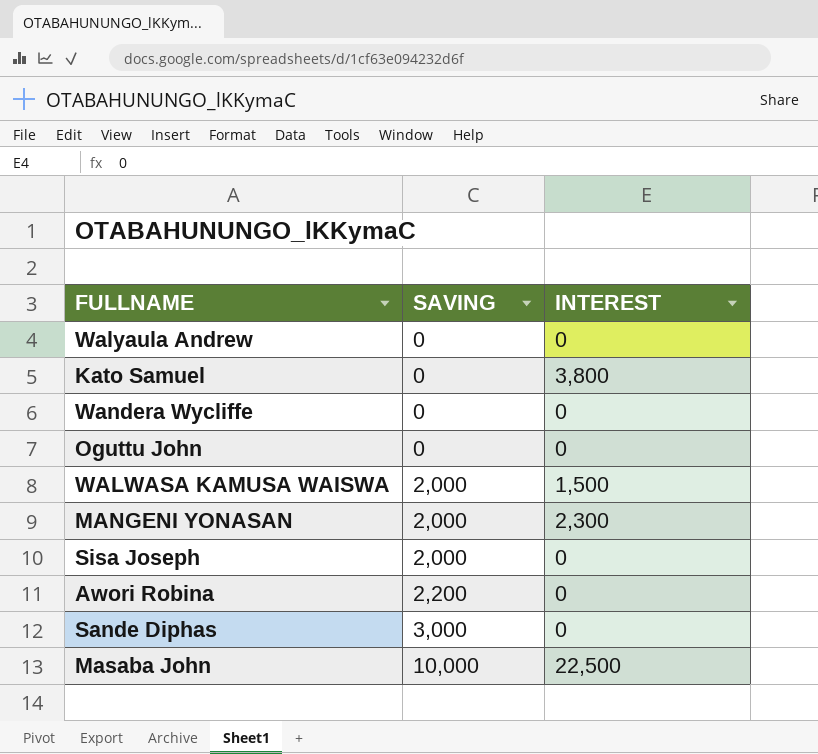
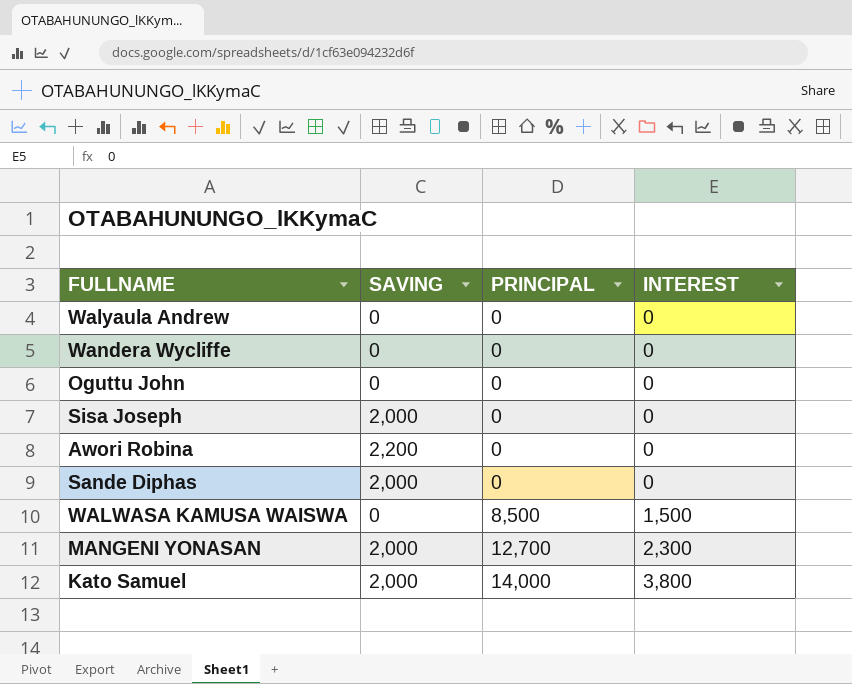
row order: SAVING ascending -> PRINCIPAL ascending
column PRINCIPAL | position: none -> 3
row Masaba John: 10,000 | 22,500 -> none
Sande Diphas | SAVING: 3,000 -> 2,000
WALWASA KAMUSA WAISWA | SAVING: 2,000 -> 0
Kato Samuel | SAVING: 0 -> 2,000

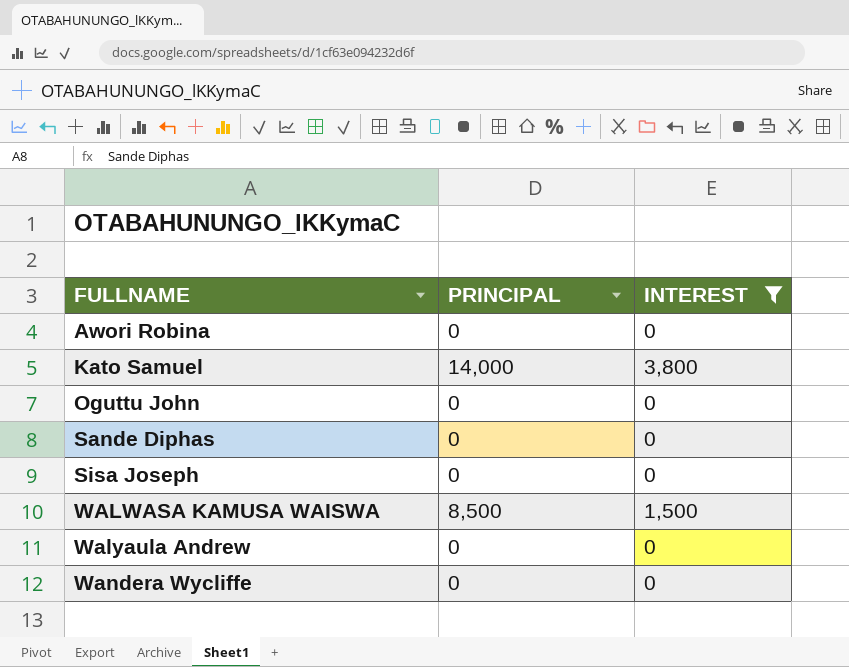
filter: none -> INTEREST != 2,300
row order: PRINCIPAL ascending -> FULLNAME ascending
column SAVING | position: 2 -> none

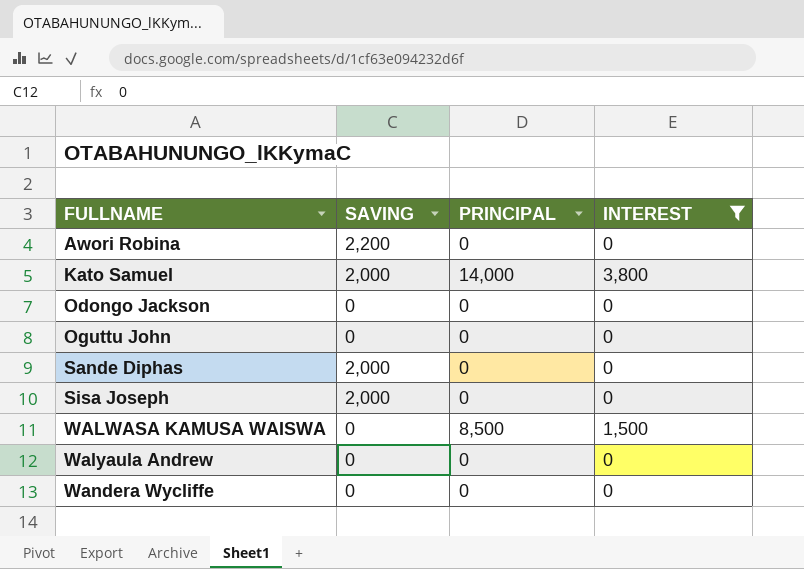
column SAVING | position: none -> 2
row Odongo Jackson: none -> 0 | 0 | 0

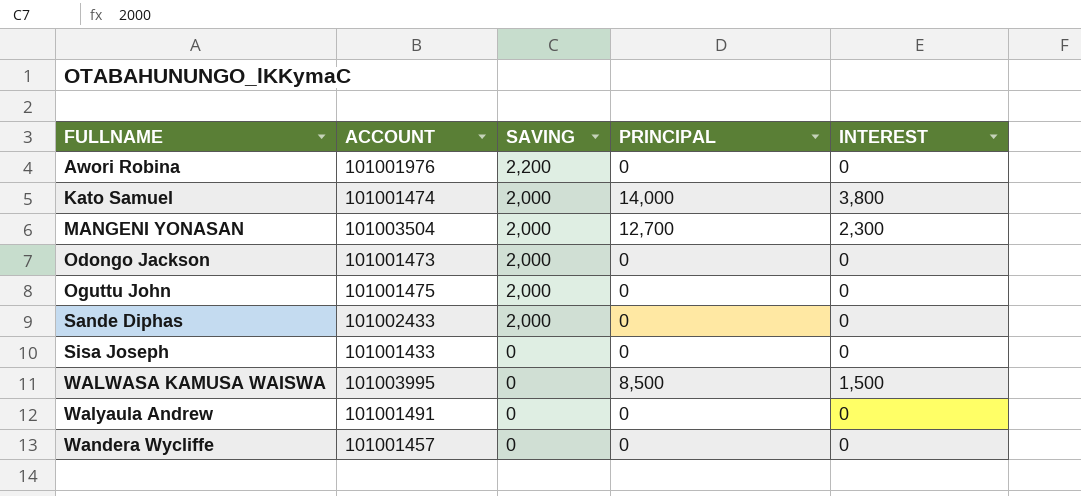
filter: INTEREST != 2,300 -> none
column ACCOUNT | position: none -> 2
Odongo Jackson | SAVING: 0 -> 2,000
Oguttu John | SAVING: 0 -> 2,000
Sisa Joseph | SAVING: 2,000 -> 0

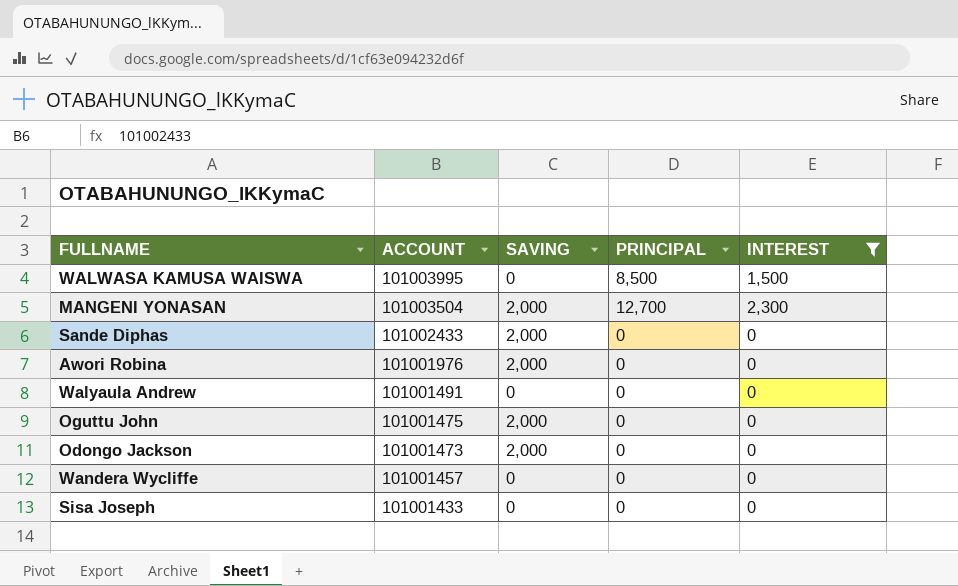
filter: none -> INTEREST != 3,800
row order: FULLNAME ascending -> ACCOUNT descending
Awori Robina | SAVING: 2,200 -> 2,000

